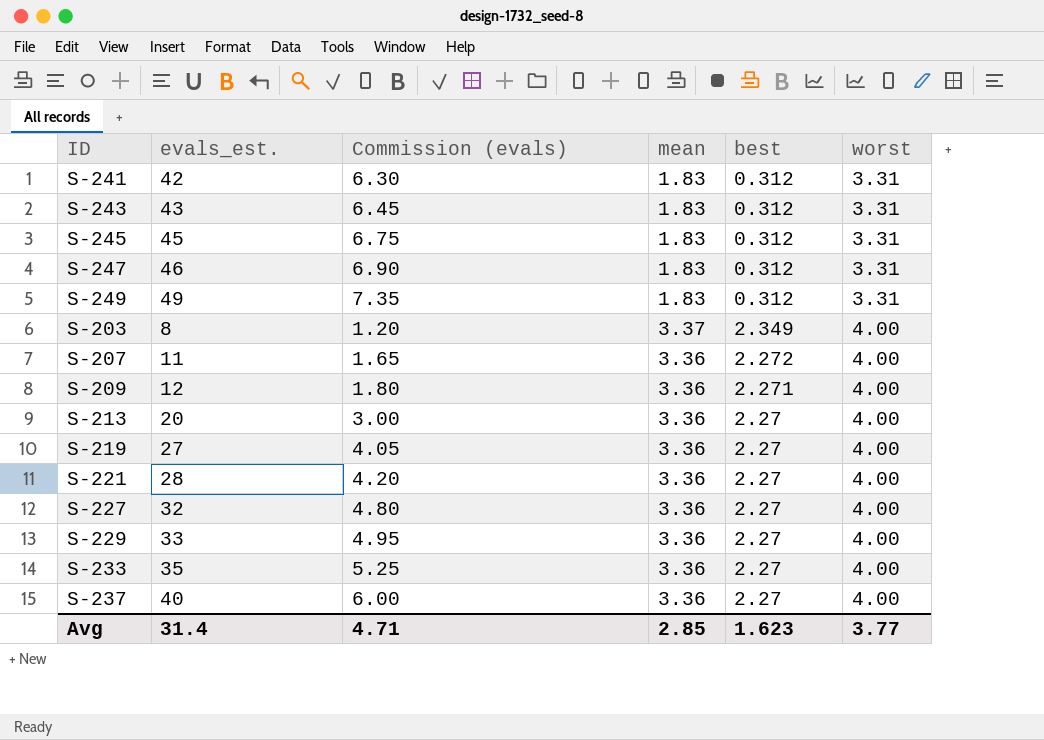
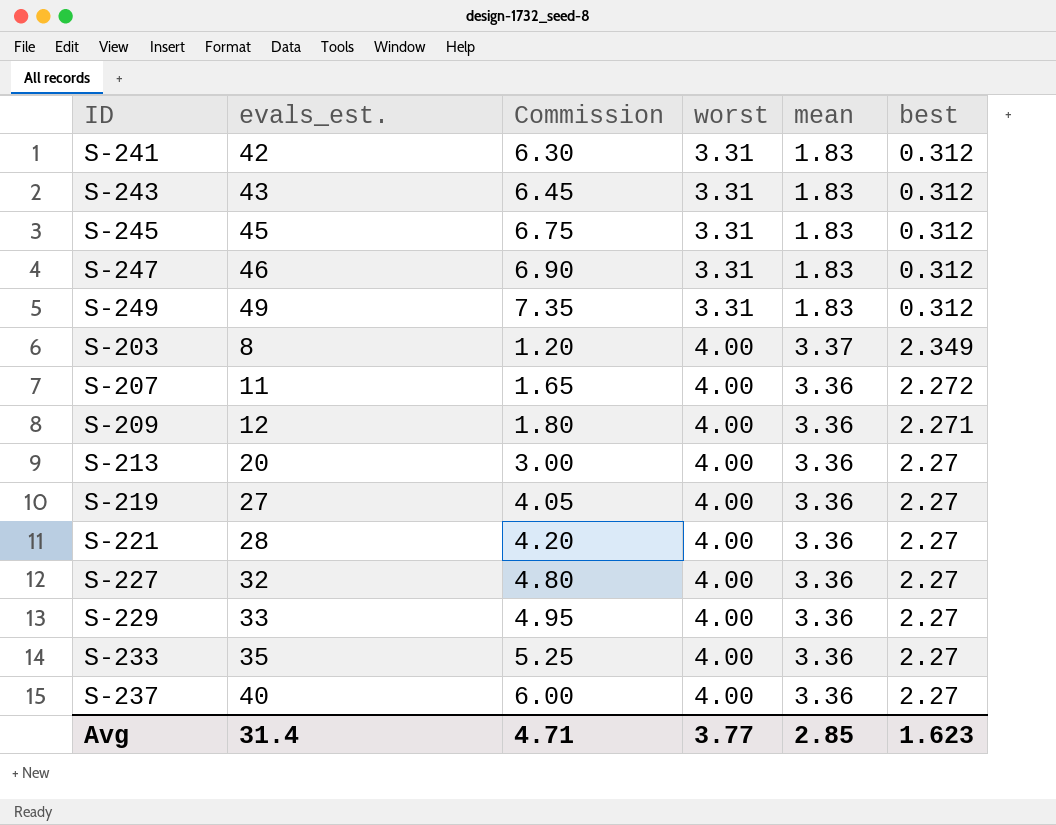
column name: Commission (evals) -> Commission
column worst | position: 6 -> 4

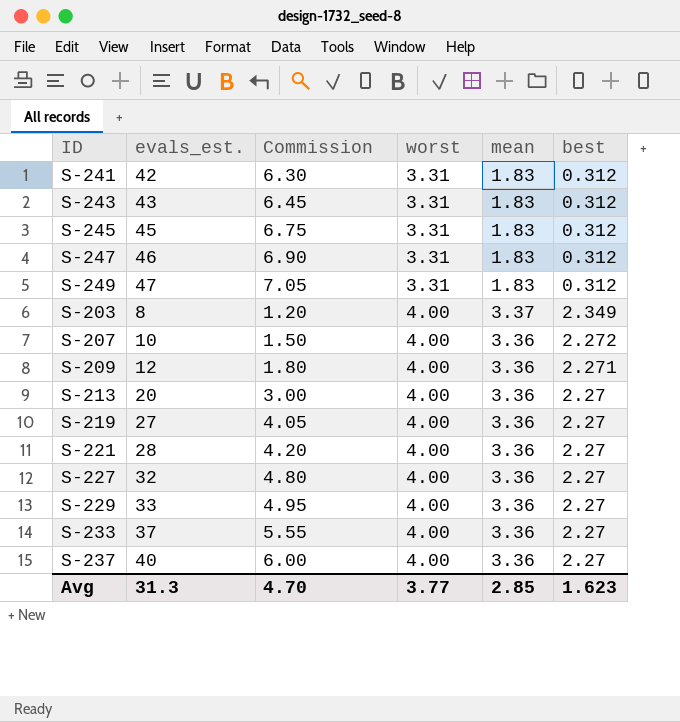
S-249 | evals_est.: 49 -> 47
S-249 | Commission: 7.35 -> 7.05
S-207 | evals_est.: 11 -> 10
S-207 | Commission: 1.65 -> 1.50
S-233 | evals_est.: 35 -> 37
S-233 | Commission: 5.25 -> 5.55
Avg | evals_est.: 31.4 -> 31.3
Avg | Commission: 4.71 -> 4.70

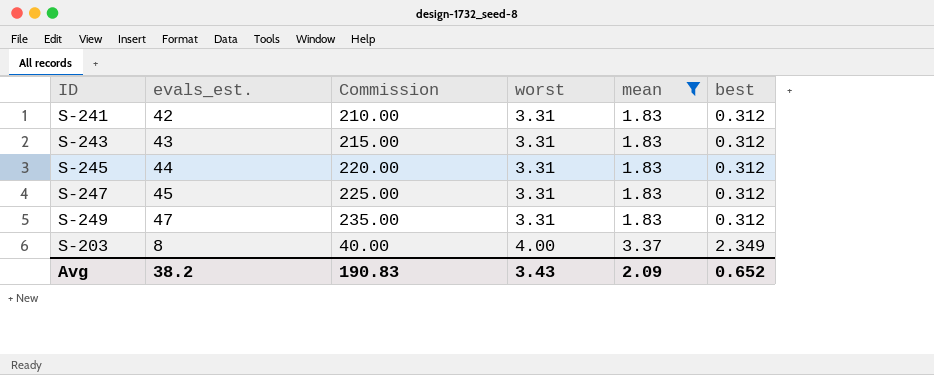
filter: none -> mean != 3.36
column Commission | formula: [evals_est.] * 0.15 -> [evals_est.] * 5
S-245 | evals_est.: 45 -> 44
S-247 | evals_est.: 46 -> 45
Avg | evals_est.: 31.3 -> 38.2
Avg | Commission: 4.70 -> 190.83
Avg | worst: 3.77 -> 3.43
Avg | mean: 2.85 -> 2.09
Avg | best: 1.623 -> 0.652

